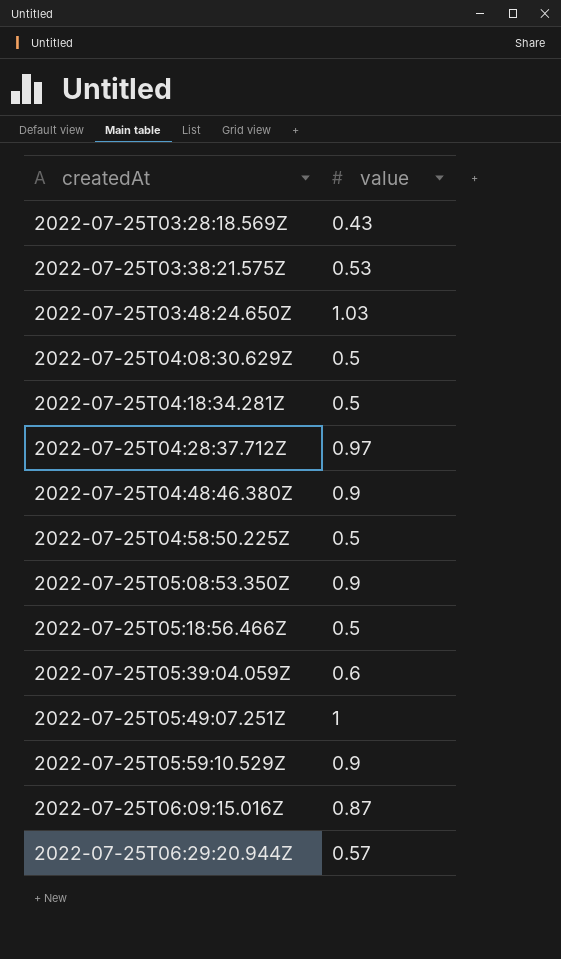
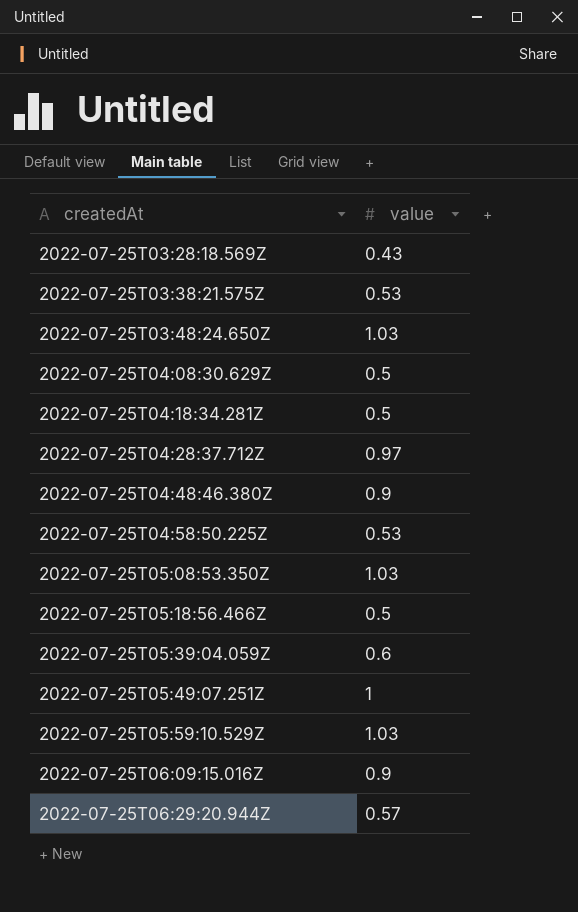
2022-07-25T04:58:50.225Z | value: 0.5 -> 0.53
2022-07-25T05:08:53.350Z | value: 0.9 -> 1.03
2022-07-25T05:59:10.529Z | value: 0.9 -> 1.03
2022-07-25T06:09:15.016Z | value: 0.87 -> 0.9

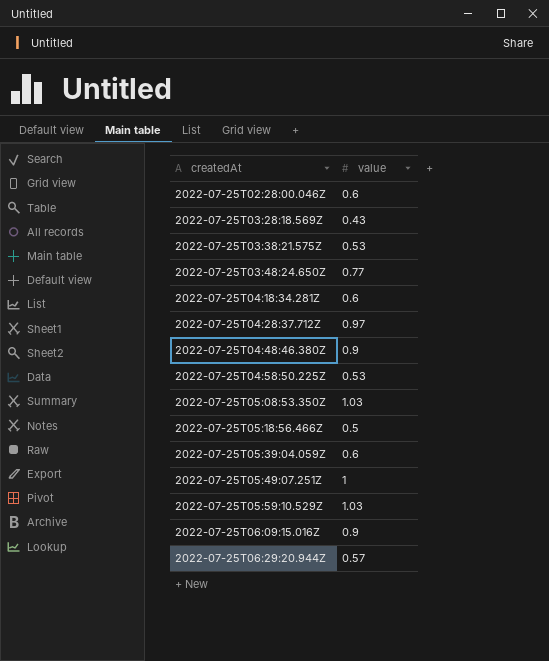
row 2022-07-25T04:08:30.629Z: 0.5 -> none
row 2022-07-25T02:28:00.046Z: none -> 0.6
2022-07-25T03:48:24.650Z | value: 1.03 -> 0.77
2022-07-25T04:18:34.281Z | value: 0.5 -> 0.6

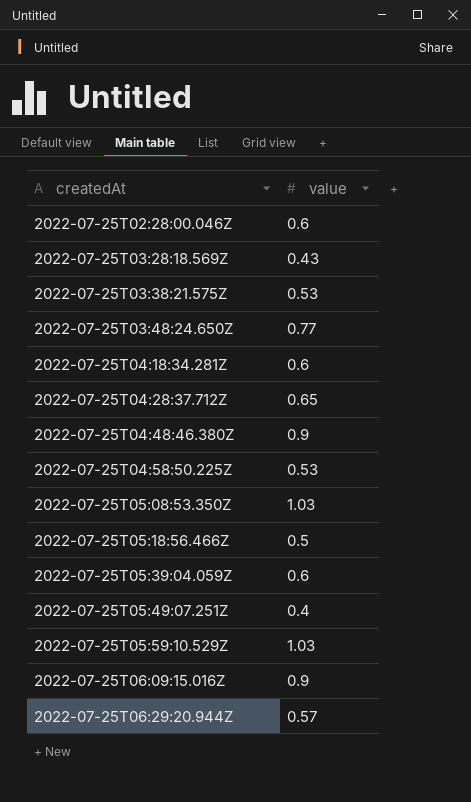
2022-07-25T04:28:37.712Z | value: 0.97 -> 0.65
2022-07-25T05:49:07.251Z | value: 1 -> 0.4

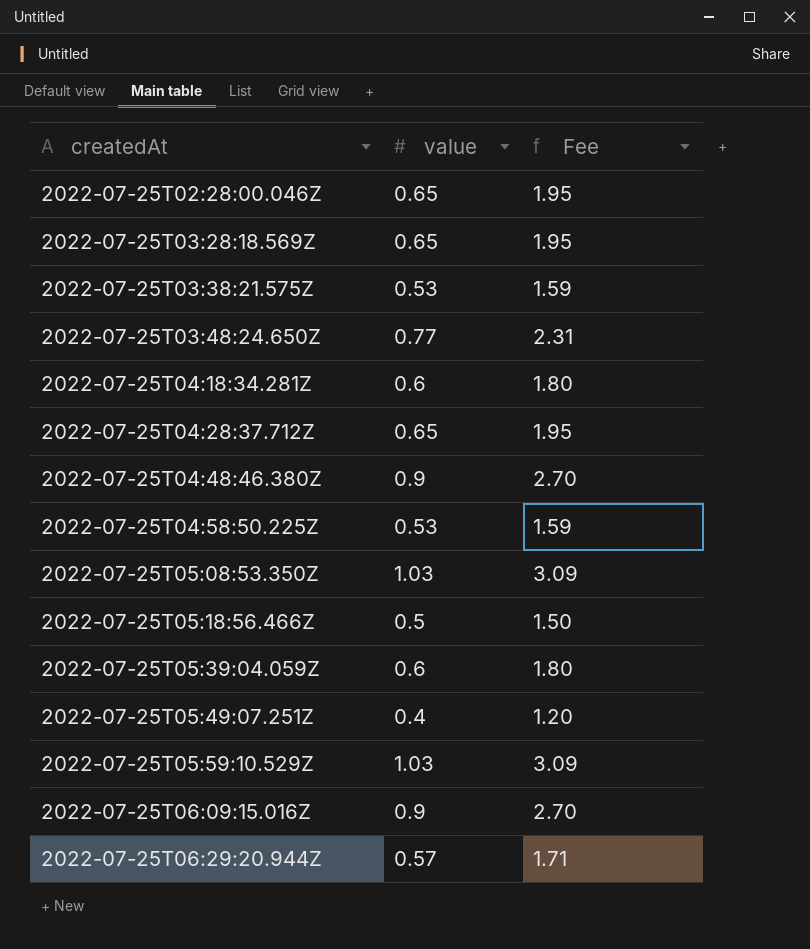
column Fee | formula: none -> [value] * 3
2022-07-25T02:28:00.046Z | value: 0.6 -> 0.65
2022-07-25T03:28:18.569Z | value: 0.43 -> 0.65

